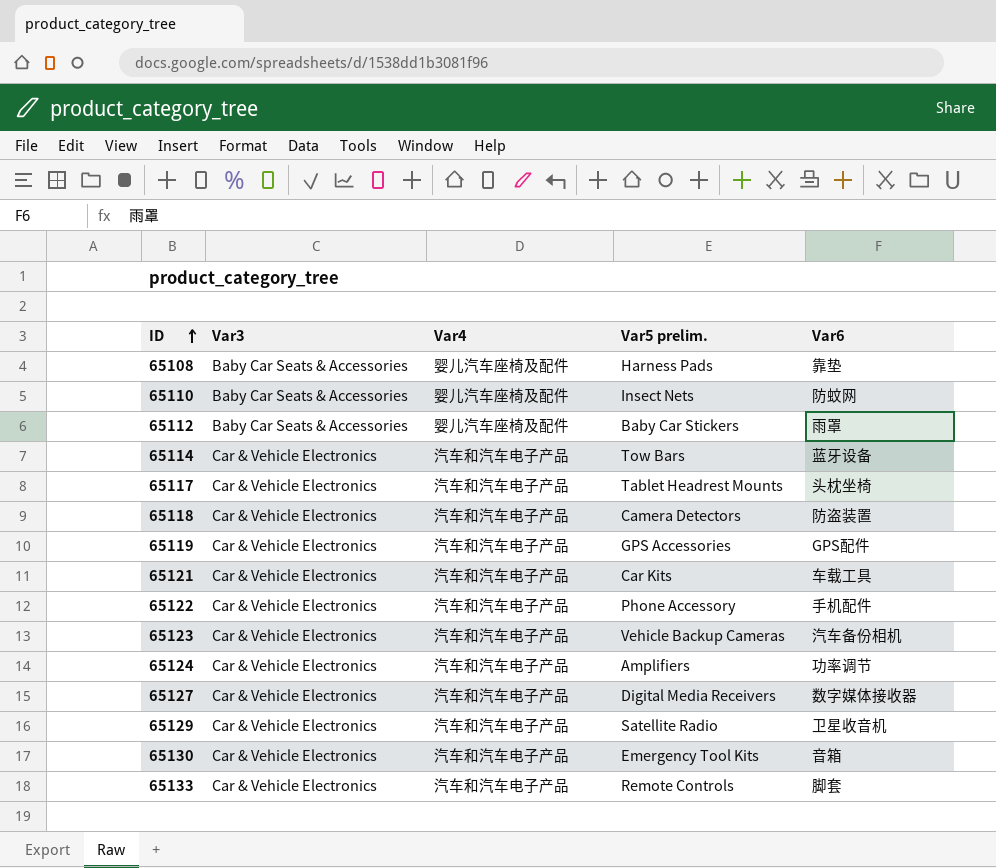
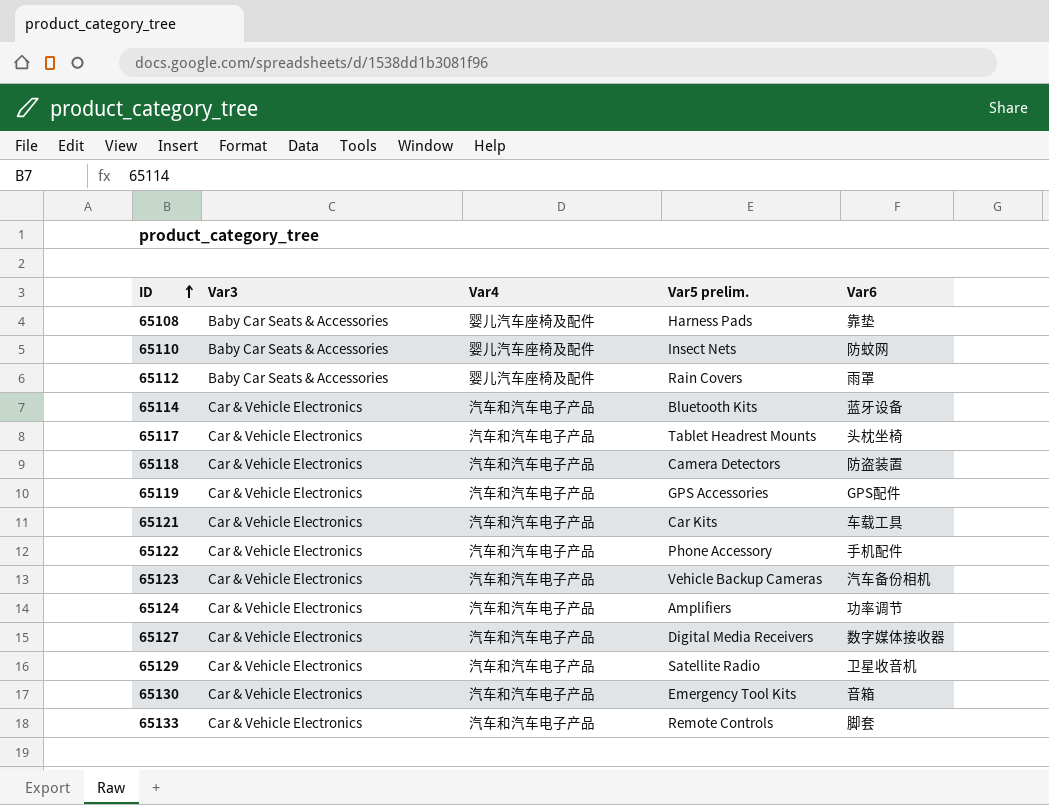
65112 | Var5 prelim.: Baby Car Stickers -> Rain Covers
65114 | Var5 prelim.: Tow Bars -> Bluetooth Kits

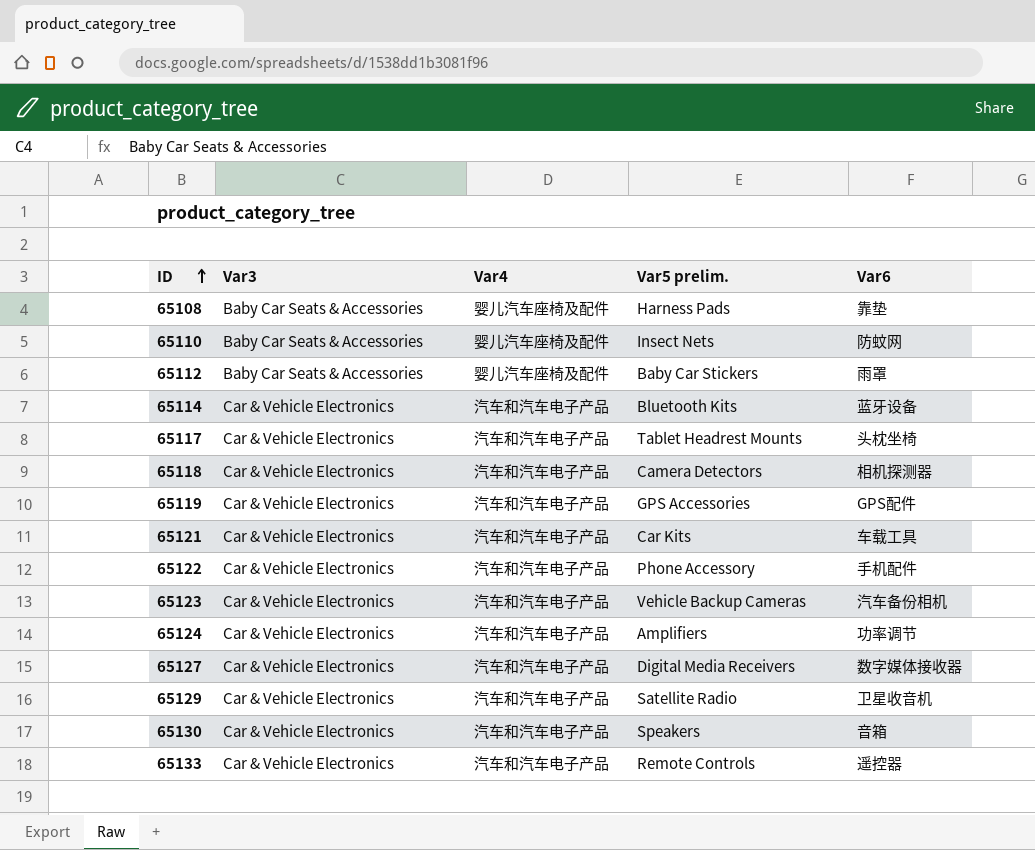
65112 | Var5 prelim.: Rain Covers -> Baby Car Stickers
65118 | Var6: 防盗装置 -> 相机探测器
65130 | Var5 prelim.: Emergency Tool Kits -> Speakers
65133 | Var6: 脚套 -> 遥控器

